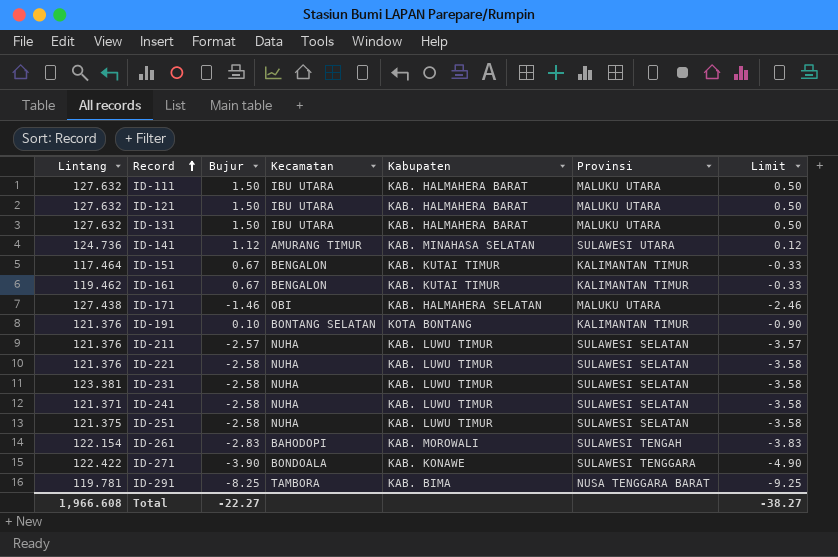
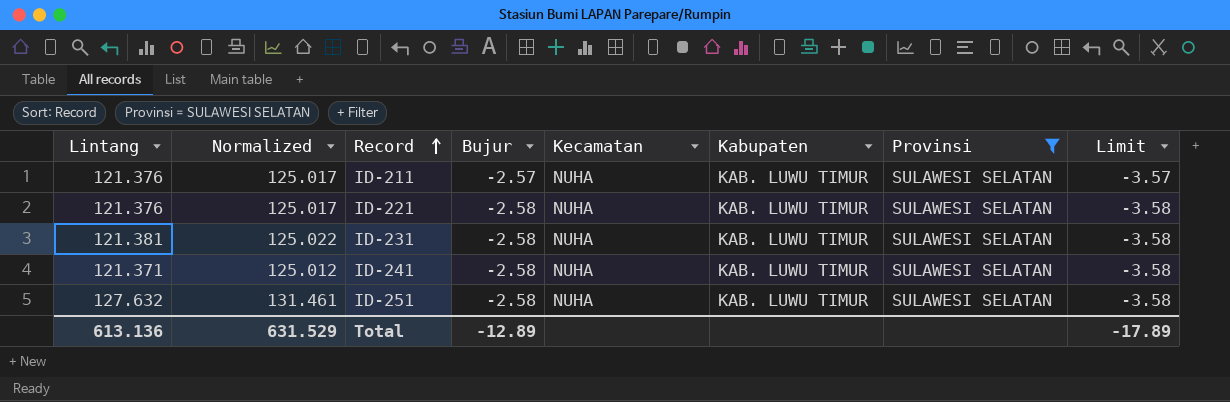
filter: none -> Provinsi = SULAWESI SELATAN
column Normalized | formula: none -> [Lintang] * 1.03
ID-231 | Lintang: 123.381 -> 121.381
ID-251 | Lintang: 121.375 -> 127.632
Total | Lintang: 1,966.608 -> 613.136
Total | Bujur: -22.27 -> -12.89
Total | Limit: -38.27 -> -17.89

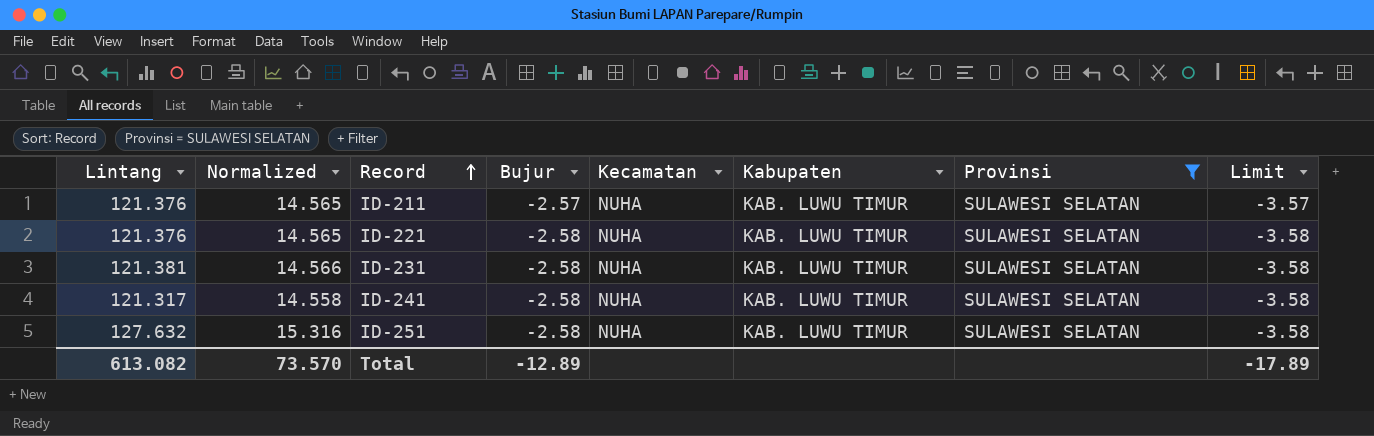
column Normalized | formula: [Lintang] * 1.03 -> [Lintang] * 0.12
ID-241 | Lintang: 121.371 -> 121.317
Total | Lintang: 613.136 -> 613.082
Total | Normalized: 631.529 -> 73.570

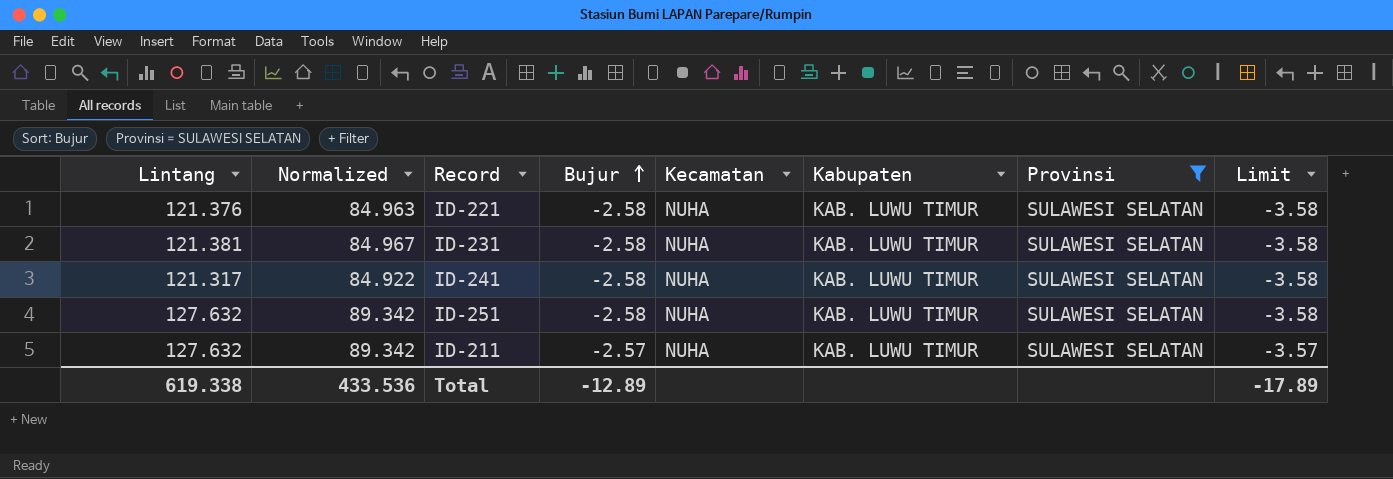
row order: Record ascending -> Bujur ascending
column Normalized | formula: [Lintang] * 0.12 -> [Lintang] * 0.7
ID-211 | Lintang: 121.376 -> 127.632
Total | Lintang: 613.082 -> 619.338
Total | Normalized: 73.570 -> 433.536

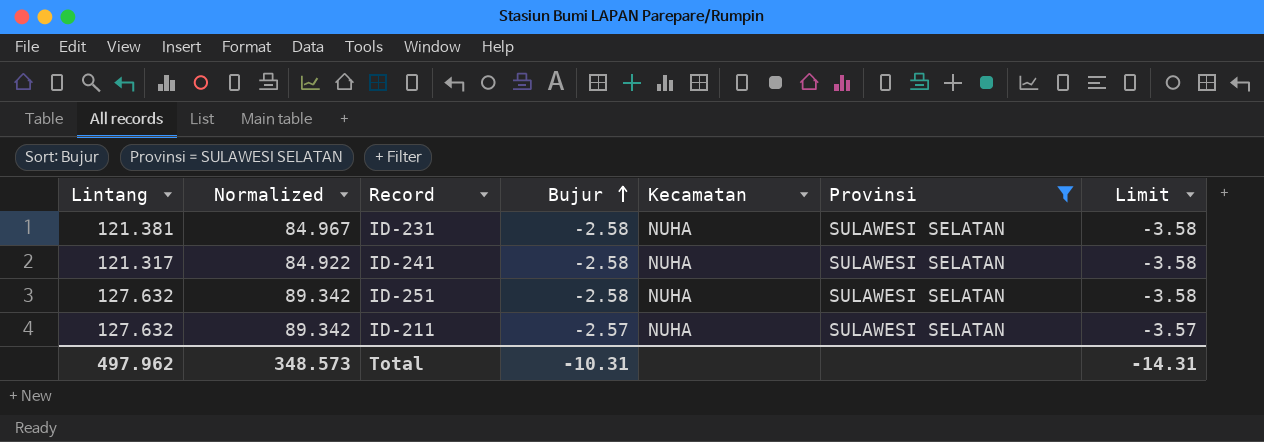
column Kabupaten | position: 6 -> none
row ID-221: 121.376 | 84.963 | -2.58 | NUHA | KAB. LUWU TIMUR | SULAWESI SELATAN | -3.58 -> none
Total | Lintang: 619.338 -> 497.962
Total | Normalized: 433.536 -> 348.573
Total | Bujur: -12.89 -> -10.31
Total | Limit: -17.89 -> -14.31

